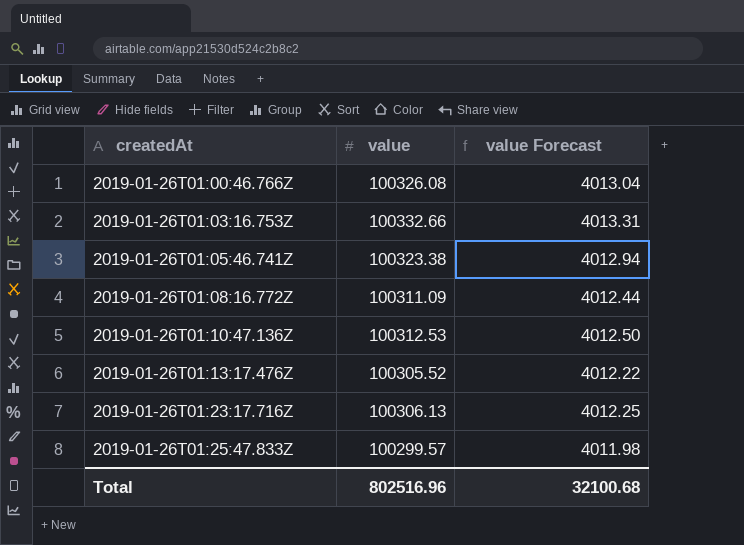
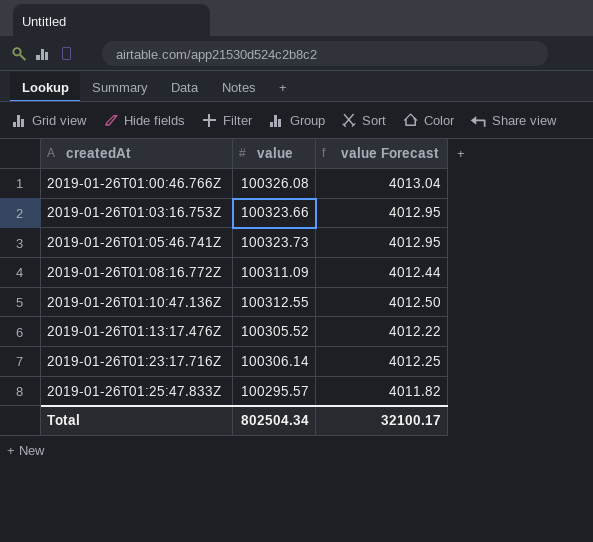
2019-01-26T01:03:16.753Z | value: 100332.66 -> 100323.66
2019-01-26T01:03:16.753Z | value Forecast: 4013.31 -> 4012.95
2019-01-26T01:05:46.741Z | value: 100323.38 -> 100323.73
2019-01-26T01:05:46.741Z | value Forecast: 4012.94 -> 4012.95
2019-01-26T01:10:47.136Z | value: 100312.53 -> 100312.55
2019-01-26T01:23:17.716Z | value: 100306.13 -> 100306.14
2019-01-26T01:25:47.833Z | value: 100299.57 -> 100295.57
2019-01-26T01:25:47.833Z | value Forecast: 4011.98 -> 4011.82
Total | value: 802516.96 -> 802504.34
Total | value Forecast: 32100.68 -> 32100.17

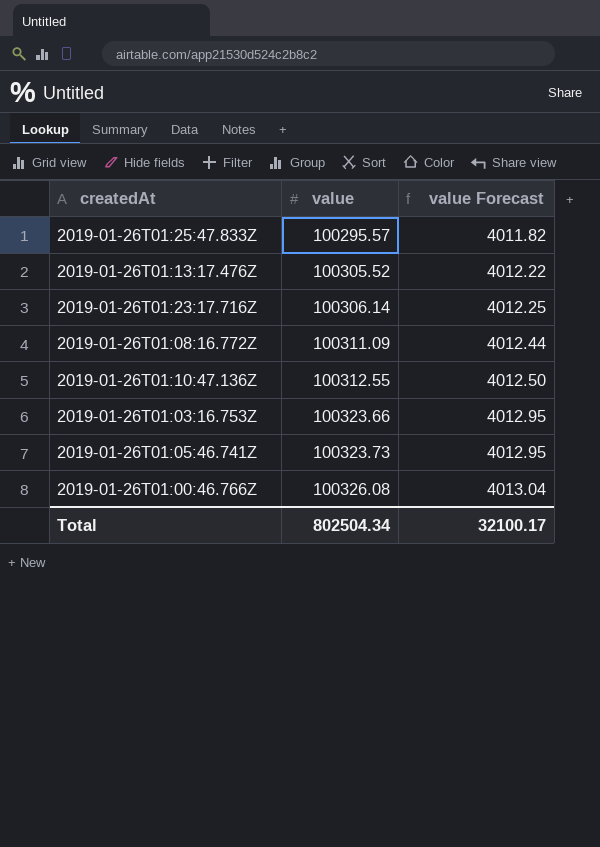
row order: createdAt ascending -> value ascending

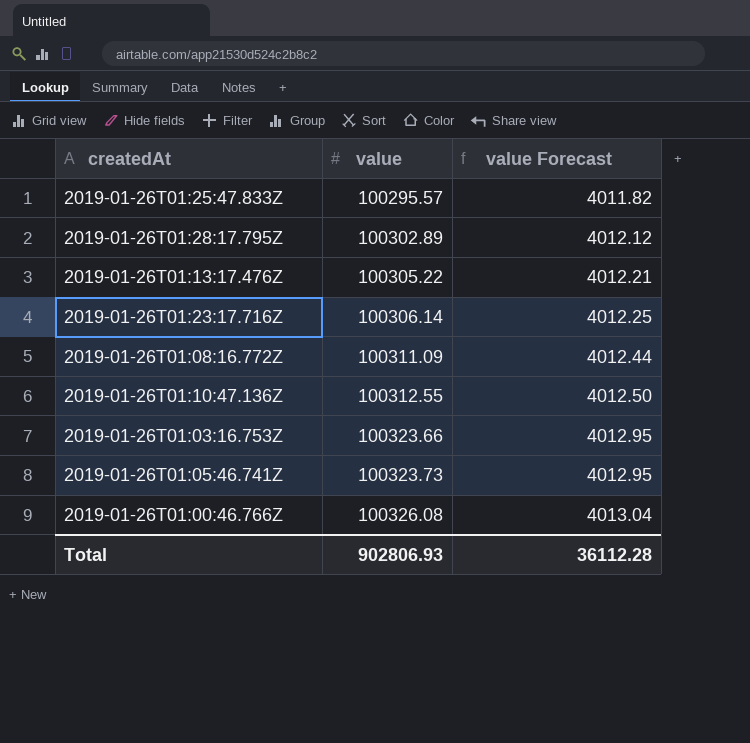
row 2019-01-26T01:28:17.795Z: none -> 100302.89 | 4012.12
2019-01-26T01:13:17.476Z | value: 100305.52 -> 100305.22
2019-01-26T01:13:17.476Z | value Forecast: 4012.22 -> 4012.21
Total | value: 802504.34 -> 902806.93
Total | value Forecast: 32100.17 -> 36112.28

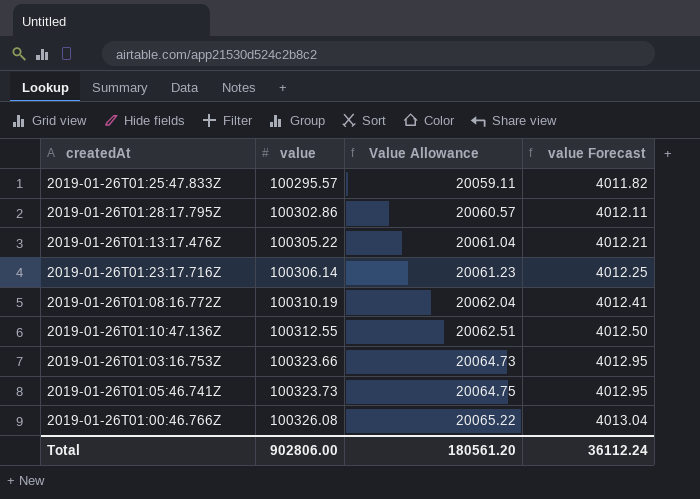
column Value Allowance | formula: none -> [value] * 0.2
2019-01-26T01:28:17.795Z | value: 100302.89 -> 100302.86
2019-01-26T01:28:17.795Z | value Forecast: 4012.12 -> 4012.11
2019-01-26T01:08:16.772Z | value: 100311.09 -> 100310.19
2019-01-26T01:08:16.772Z | value Forecast: 4012.44 -> 4012.41
Total | value: 902806.93 -> 902806.00
Total | value Forecast: 36112.28 -> 36112.24

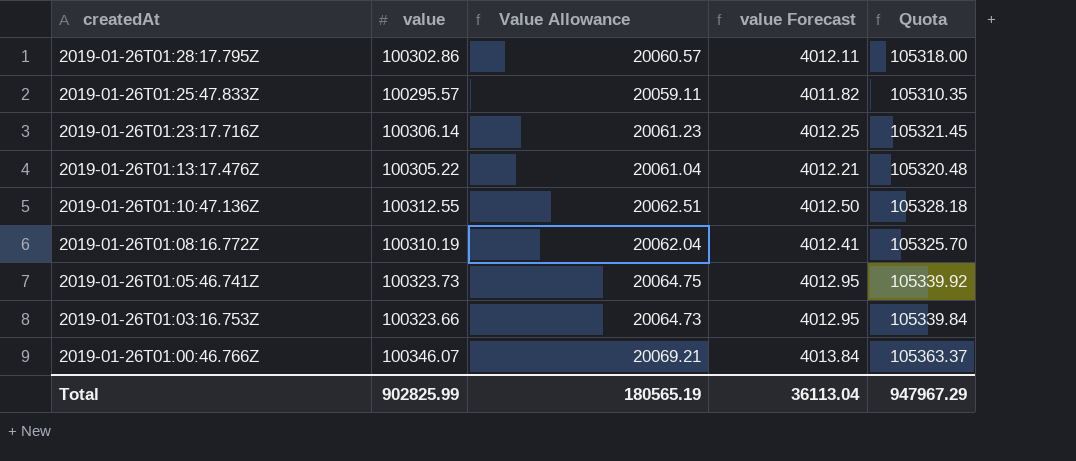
row order: value ascending -> createdAt descending
column Quota | formula: none -> [value] * 1.05
2019-01-26T01:00:46.766Z | value: 100326.08 -> 100346.07
2019-01-26T01:00:46.766Z | Value Allowance: 20065.22 -> 20069.21
2019-01-26T01:00:46.766Z | value Forecast: 4013.04 -> 4013.84
Total | value: 902806.00 -> 902825.99
Total | Value Allowance: 180561.20 -> 180565.19
Total | value Forecast: 36112.24 -> 36113.04

